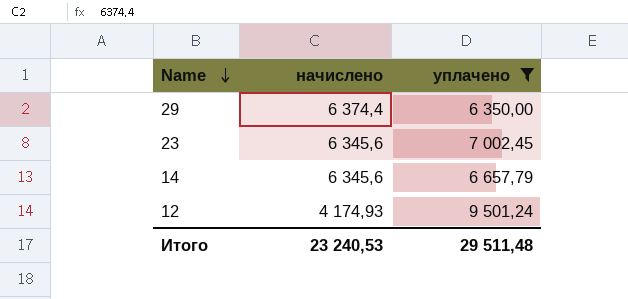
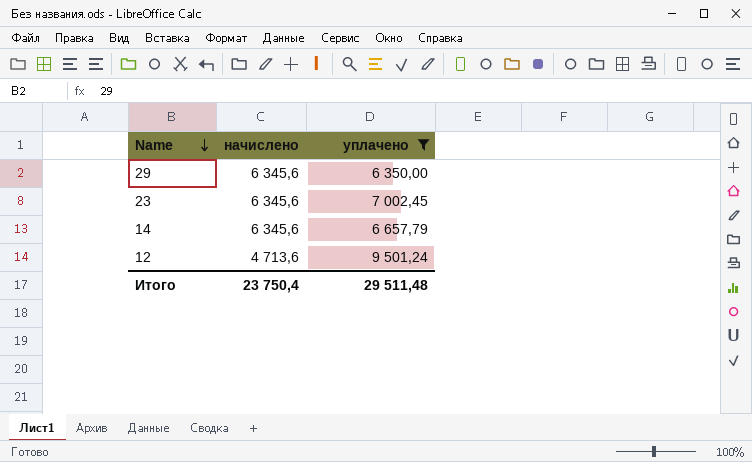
29 | начислено: 6 374,4 -> 6 345,6
12 | начислено: 4 174,93 -> 4 713,6
Итого | начислено: 23 240,53 -> 23 750,4

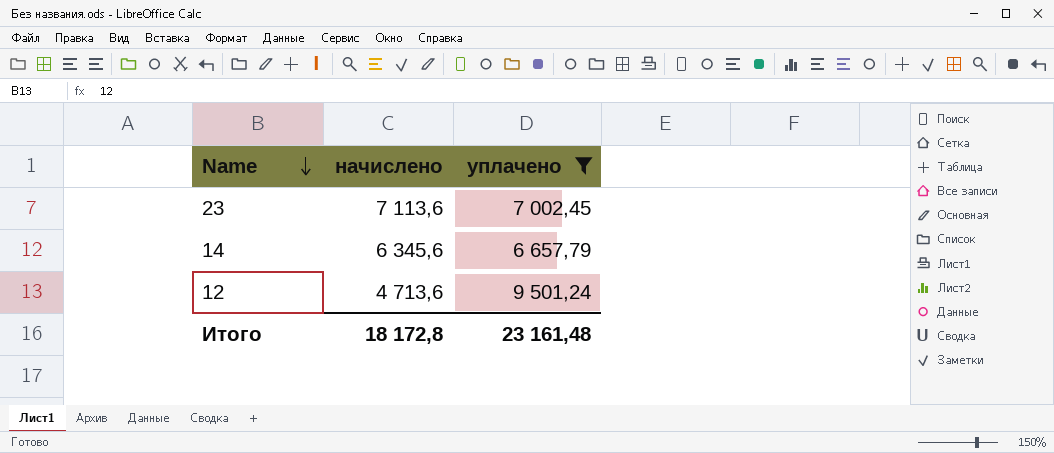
row 29: 6 345,6 | 6 350,00 -> none
23 | начислено: 6 345,6 -> 7 113,6
Итого | начислено: 23 750,4 -> 18 172,8
Итого | уплачено: 29 511,48 -> 23 161,48

